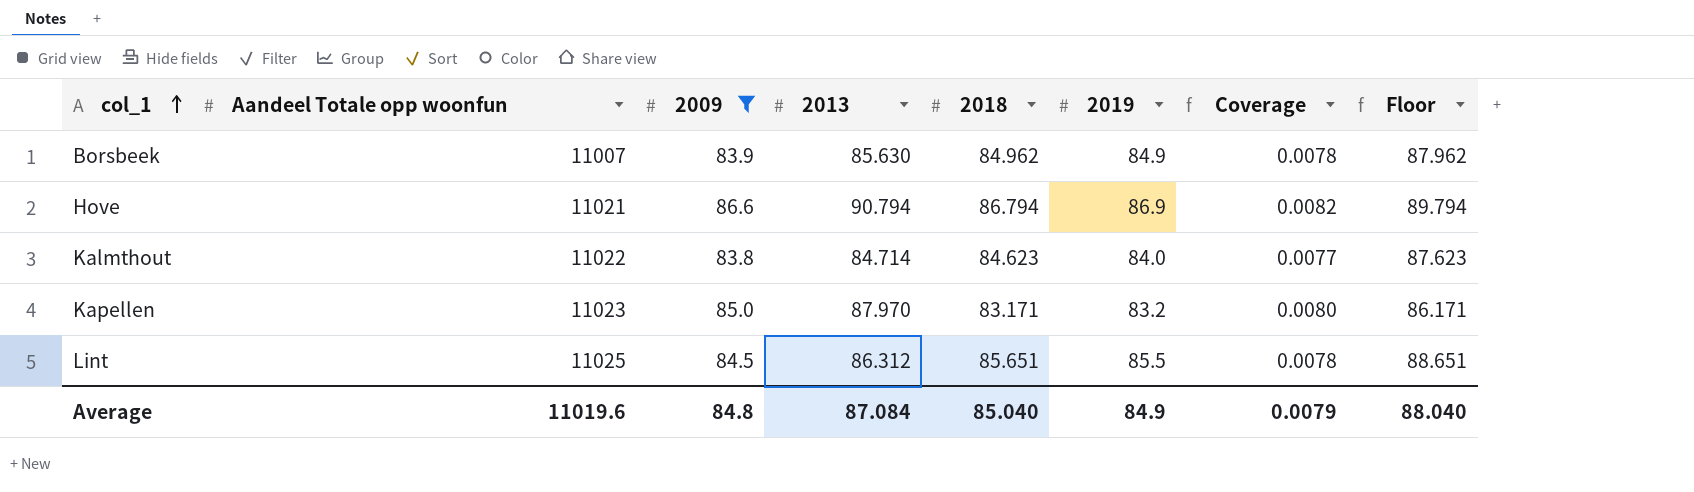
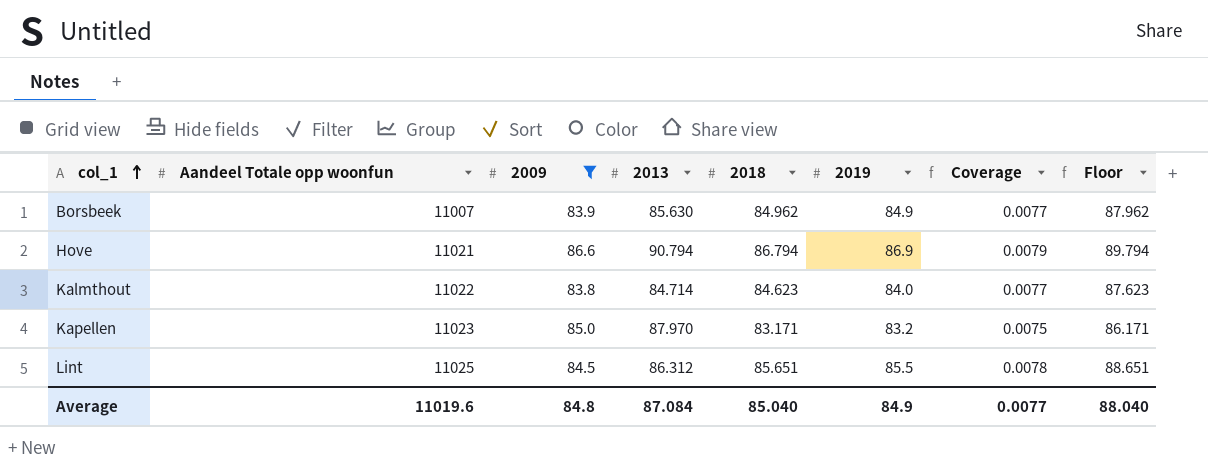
column Coverage | formula: [2013] / [Aandeel Totale opp woonfun] -> [2018] / [Aandeel Totale opp woonfun]
Average | Coverage: 0.0079 -> 0.0077

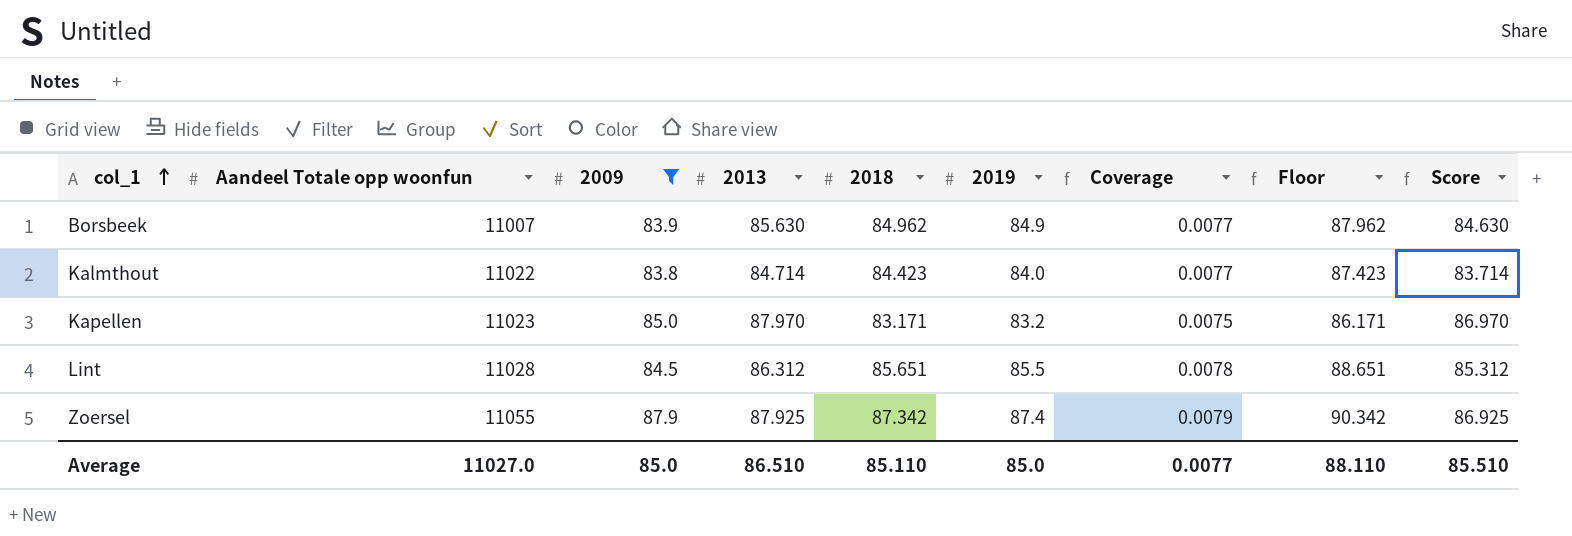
column Score | formula: none -> [2013] - 1
row Hove: 11021 | 86.6 | 90.794 | 86.794 | 86.9 | 0.0079 | 89.794 -> none
Kalmthout | 2018: 84.623 -> 84.423
Kalmthout | Floor: 87.623 -> 87.423
Lint | Aandeel Totale opp woonfun: 11025 -> 11028
row Zoersel: none -> 11055 | 87.9 | 87.925 | 87.342 | 87.4 | 0.0079 | 90.342 | 86.925
Average | Aandeel Totale opp woonfun: 11019.6 -> 11027.0
Average | 2009: 84.8 -> 85.0
Average | 2013: 87.084 -> 86.510
Average | 2018: 85.040 -> 85.110
Average | 2019: 84.9 -> 85.0
Average | Floor: 88.040 -> 88.110

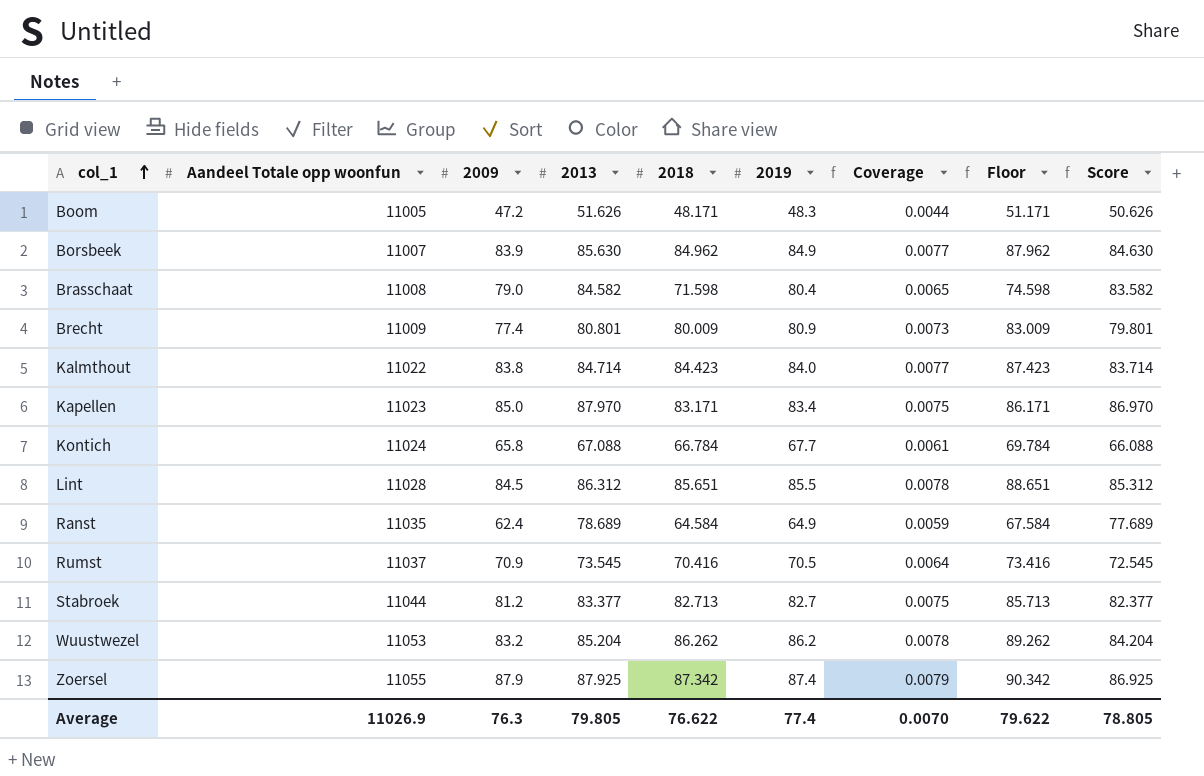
filter: 2009 >= 83.8 -> none
Kapellen | 2019: 83.2 -> 83.4
Average | Aandeel Totale opp woonfun: 11027.0 -> 11026.9
Average | 2009: 85.0 -> 76.3
Average | 2013: 86.510 -> 79.805
Average | 2018: 85.110 -> 76.622
Average | 2019: 85.0 -> 77.4
Average | Coverage: 0.0077 -> 0.0070
Average | Floor: 88.110 -> 79.622
Average | Score: 85.510 -> 78.805

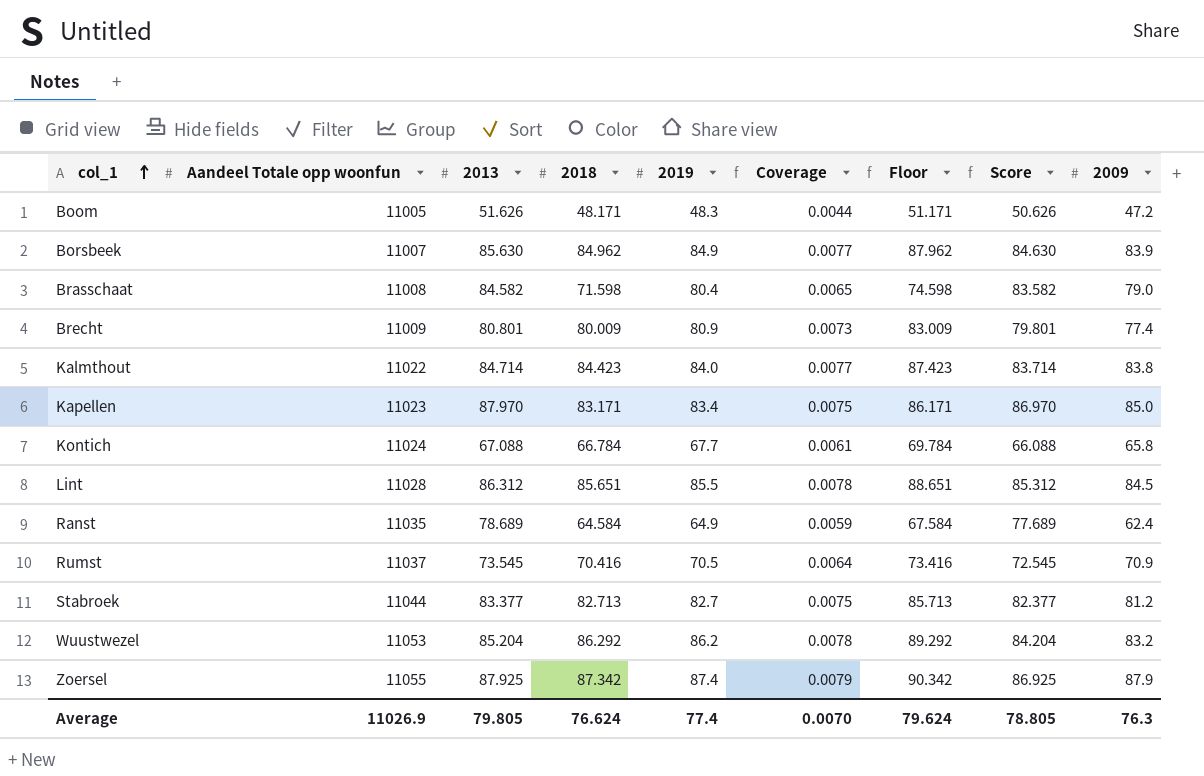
column 2009 | position: 3 -> 9
Wuustwezel | 2018: 86.262 -> 86.292
Wuustwezel | Floor: 89.262 -> 89.292
Average | 2018: 76.622 -> 76.624
Average | Floor: 79.622 -> 79.624

